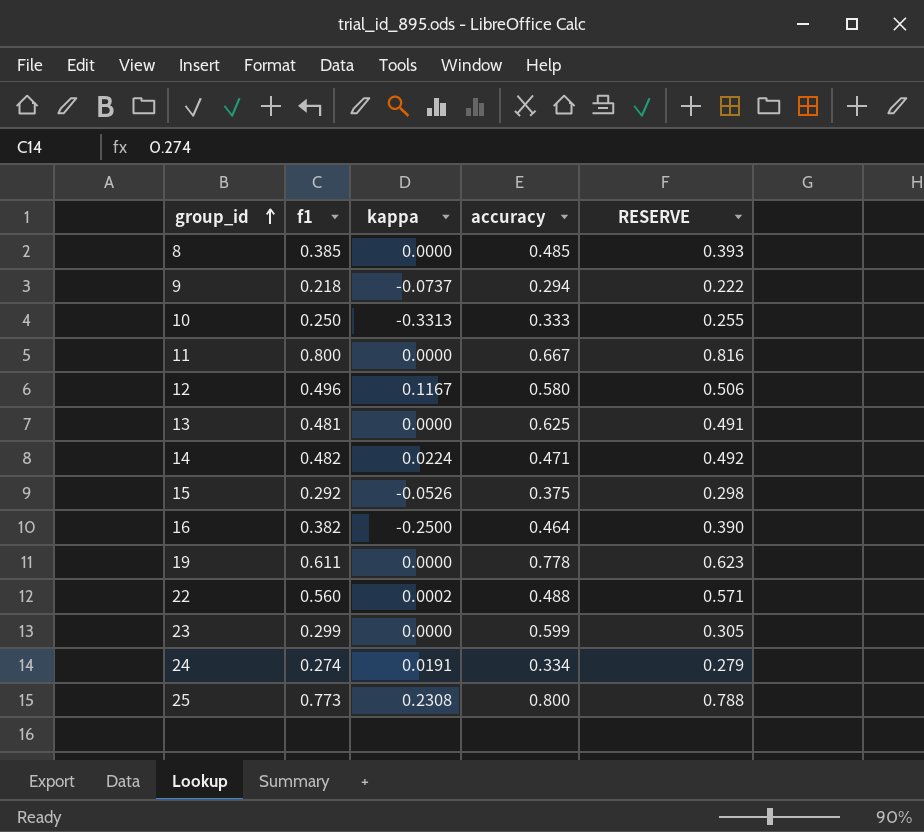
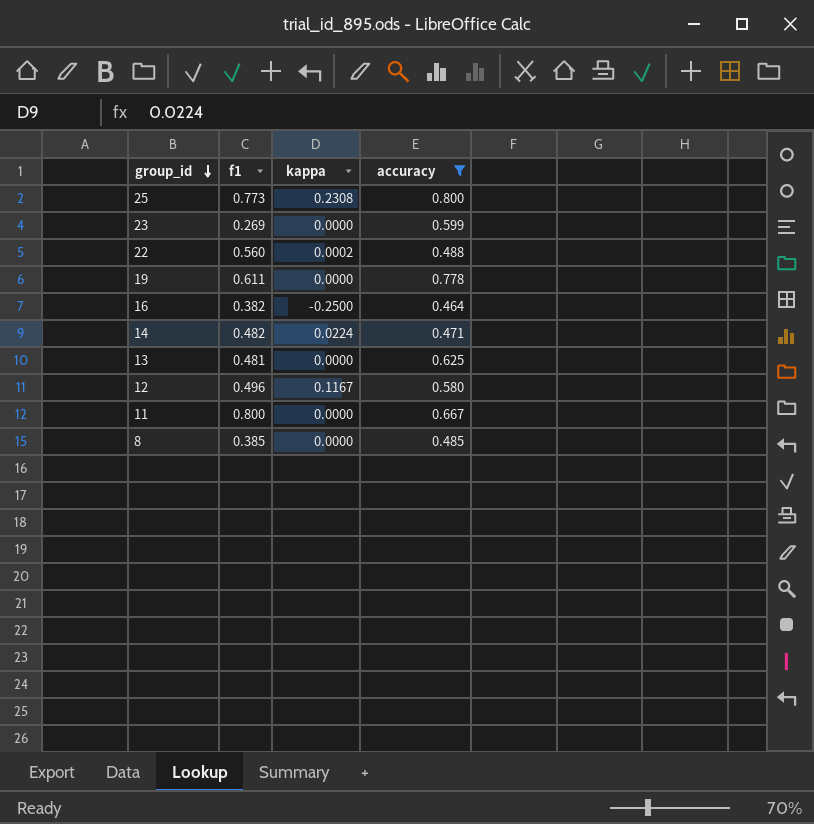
filter: none -> accuracy >= 0.464
row order: group_id ascending -> group_id descending
column RESERVE | formula: [f1] * 1.02 -> none
23 | f1: 0.299 -> 0.269

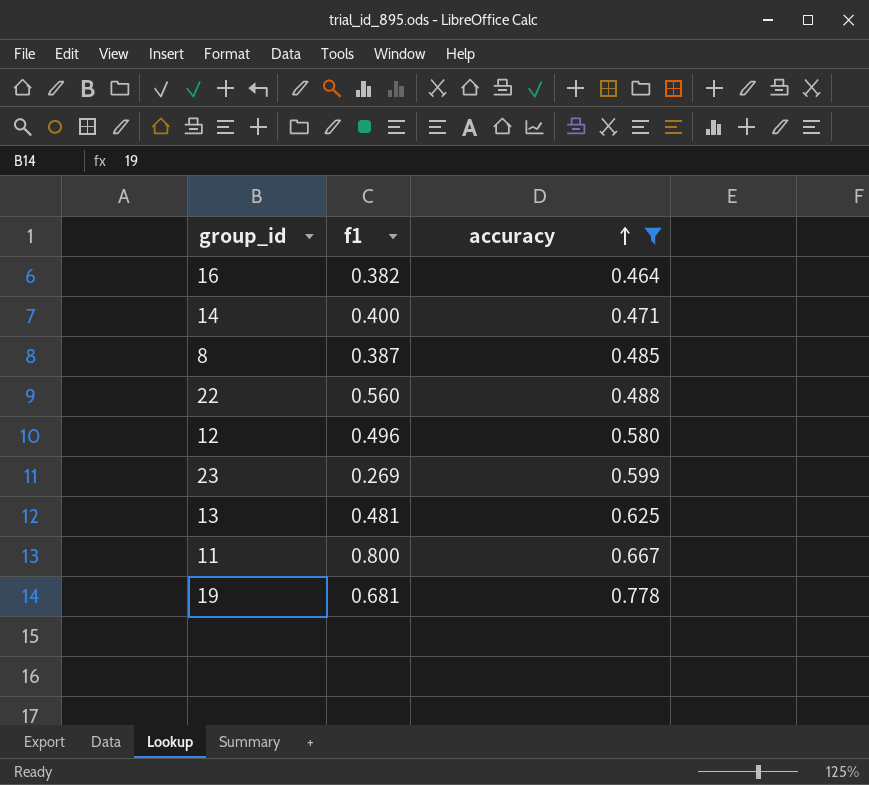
row order: group_id descending -> accuracy ascending
column kappa | position: 3 -> none
row 25: 0.773 | 0.2308 | 0.800 -> none
14 | f1: 0.482 -> 0.400
8 | f1: 0.385 -> 0.387
19 | f1: 0.611 -> 0.681

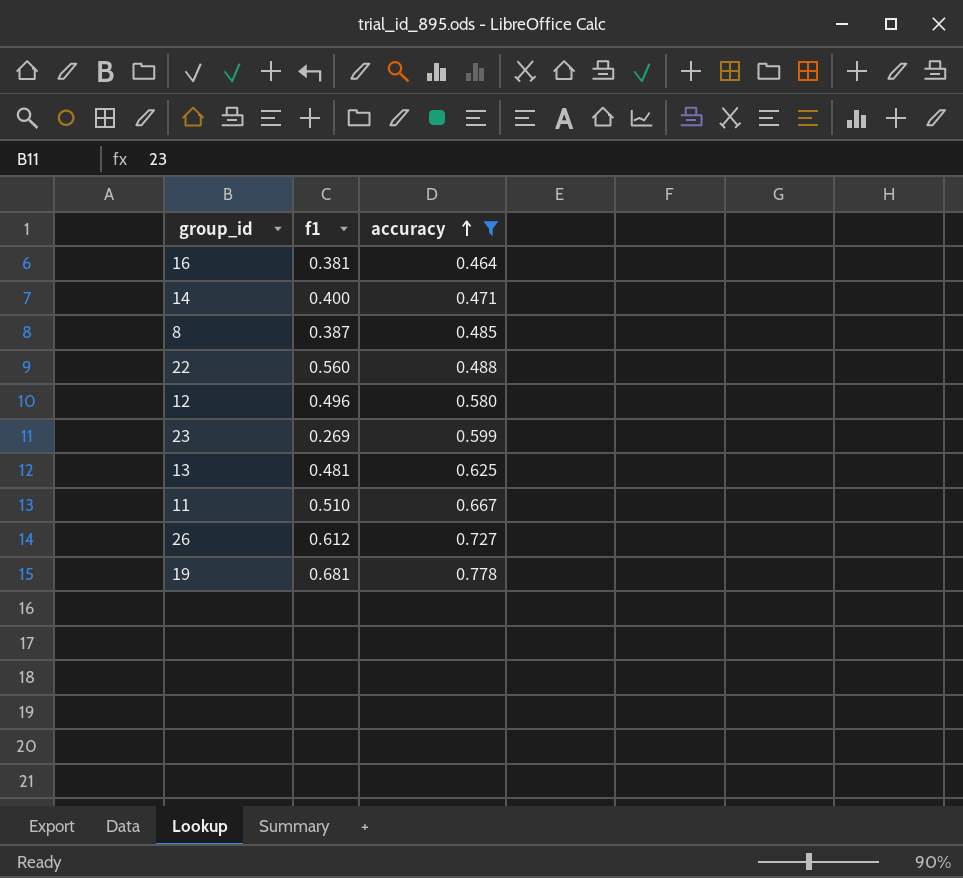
16 | f1: 0.382 -> 0.381
11 | f1: 0.800 -> 0.510
row 26: none -> 0.612 | 0.727

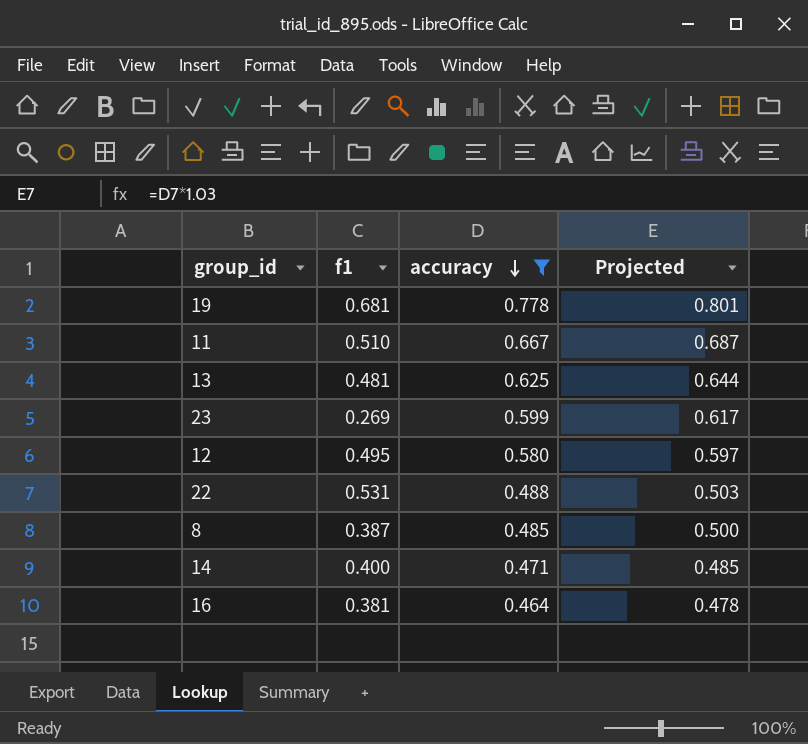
row order: accuracy ascending -> accuracy descending
column Projected | formula: none -> [accuracy] * 1.03
row 26: 0.612 | 0.727 -> none
12 | f1: 0.496 -> 0.495
22 | f1: 0.560 -> 0.531

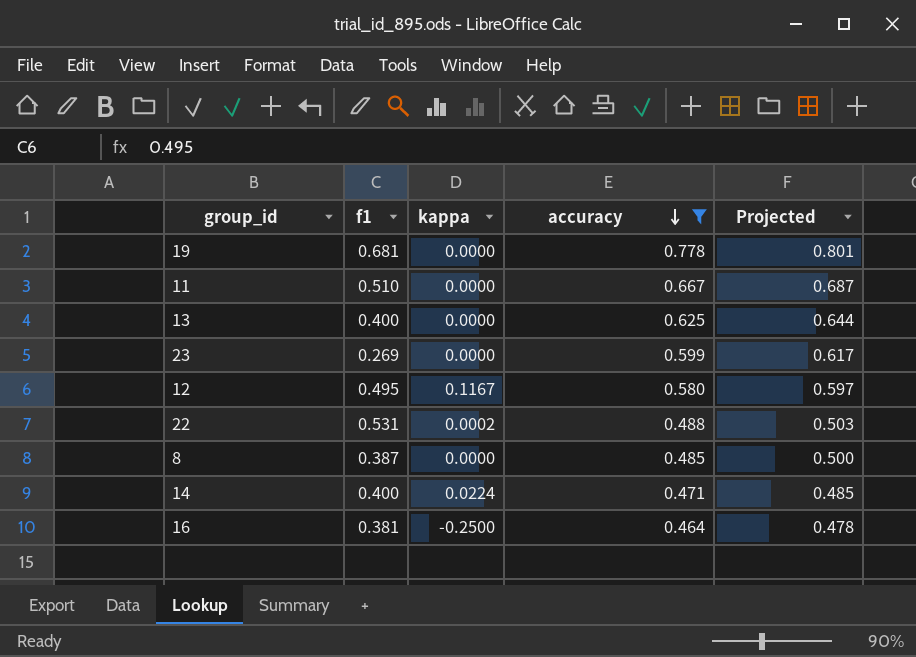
column kappa | position: none -> 3
13 | f1: 0.481 -> 0.400

